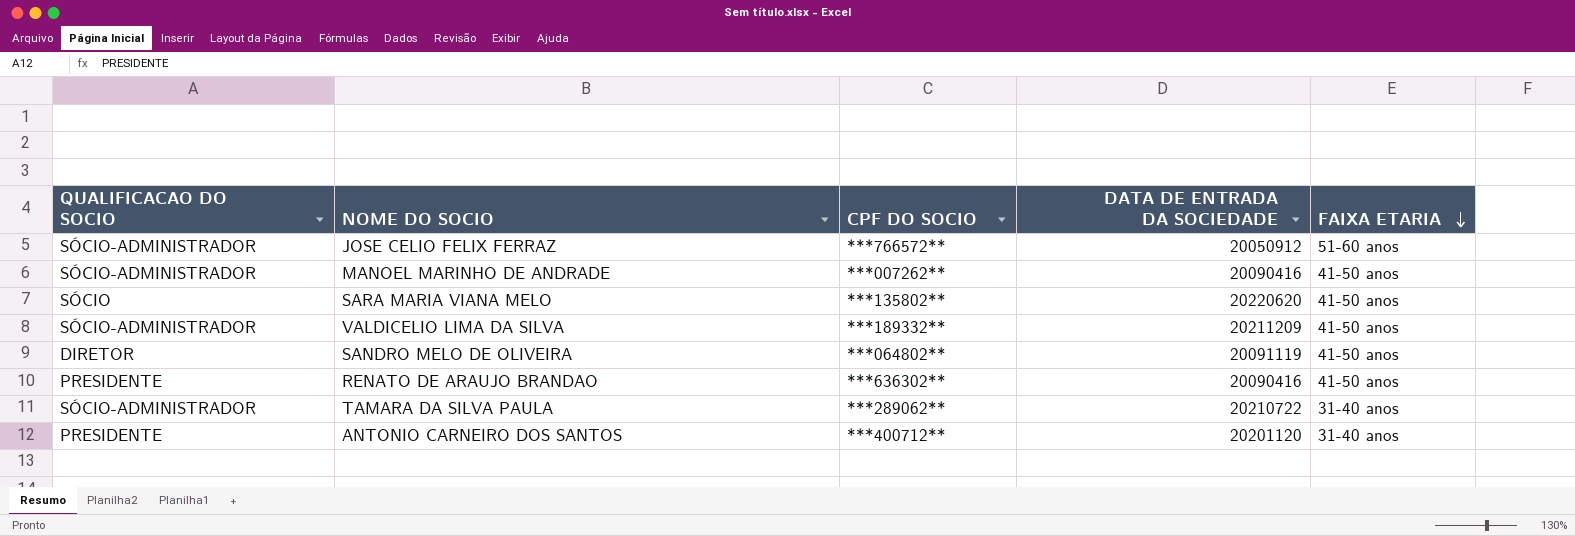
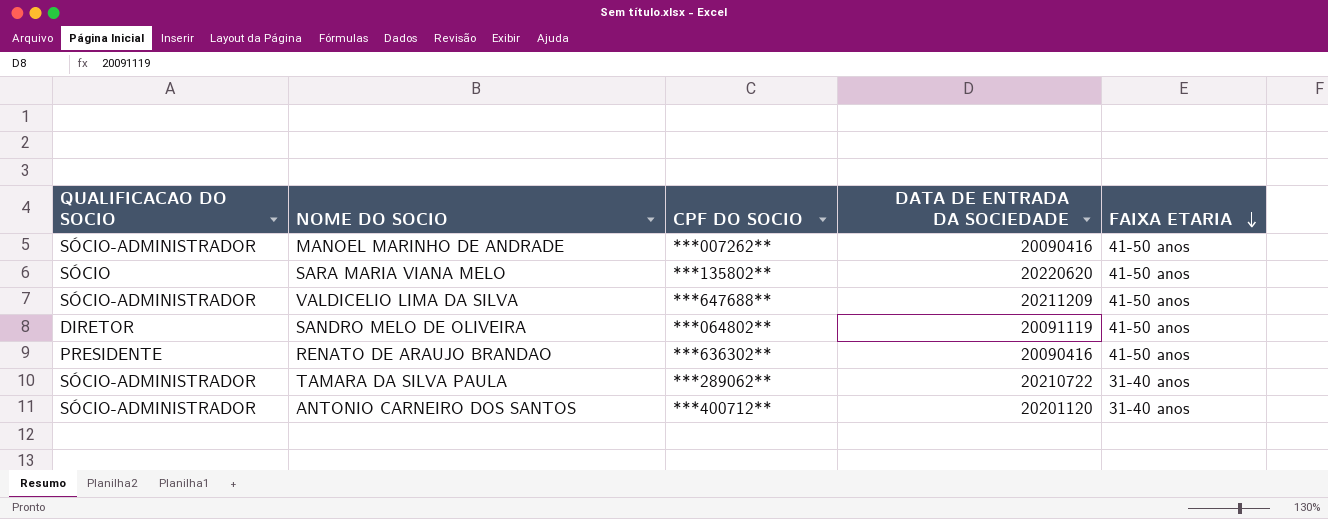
row JOSE CELIO FELIX FERRAZ: SÓCIO-ADMINISTRADOR | ***766572** | 20050912 | 51-60 anos -> none
VALDICELIO LIMA DA SILVA | CPF DO SOCIO: ***189332** -> ***647688**
ANTONIO CARNEIRO DOS SANTOS | QUALIFICACAO DO SOCIO: PRESIDENTE -> SÓCIO-ADMINISTRADOR

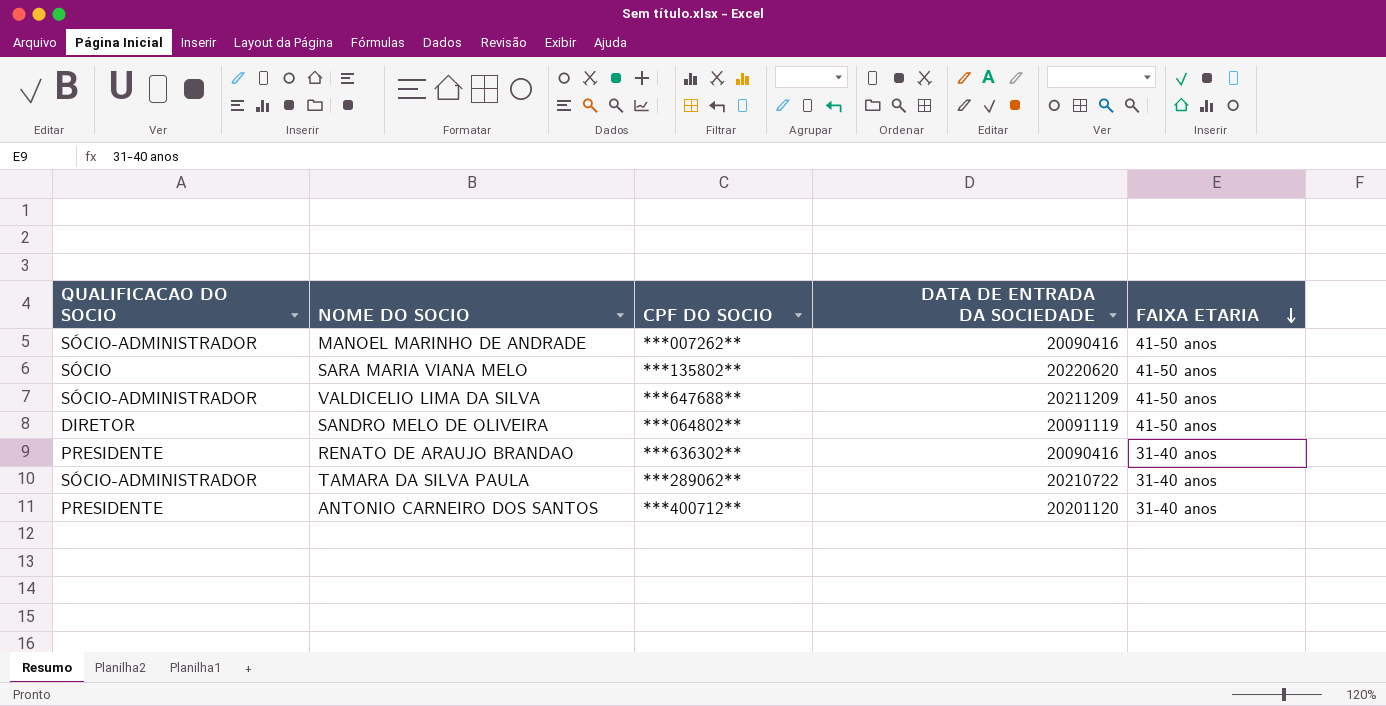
RENATO DE ARAUJO BRANDAO | FAIXA ETARIA: 41-50 anos -> 31-40 anos
ANTONIO CARNEIRO DOS SANTOS | QUALIFICACAO DO SOCIO: SÓCIO-ADMINISTRADOR -> PRESIDENTE

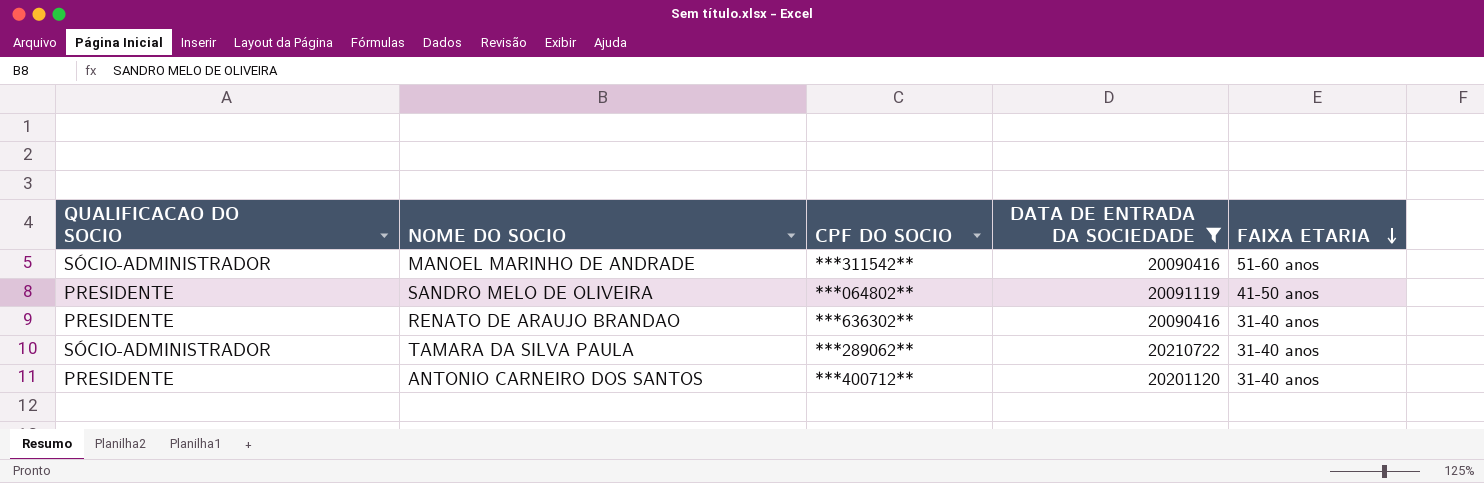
filter: none -> DATA DE ENTRADA DA SOCIEDADE <= 20210722
MANOEL MARINHO DE ANDRADE | CPF DO SOCIO: ***007262** -> ***311542**
MANOEL MARINHO DE ANDRADE | FAIXA ETARIA: 41-50 anos -> 51-60 anos
SANDRO MELO DE OLIVEIRA | QUALIFICACAO DO SOCIO: DIRETOR -> PRESIDENTE

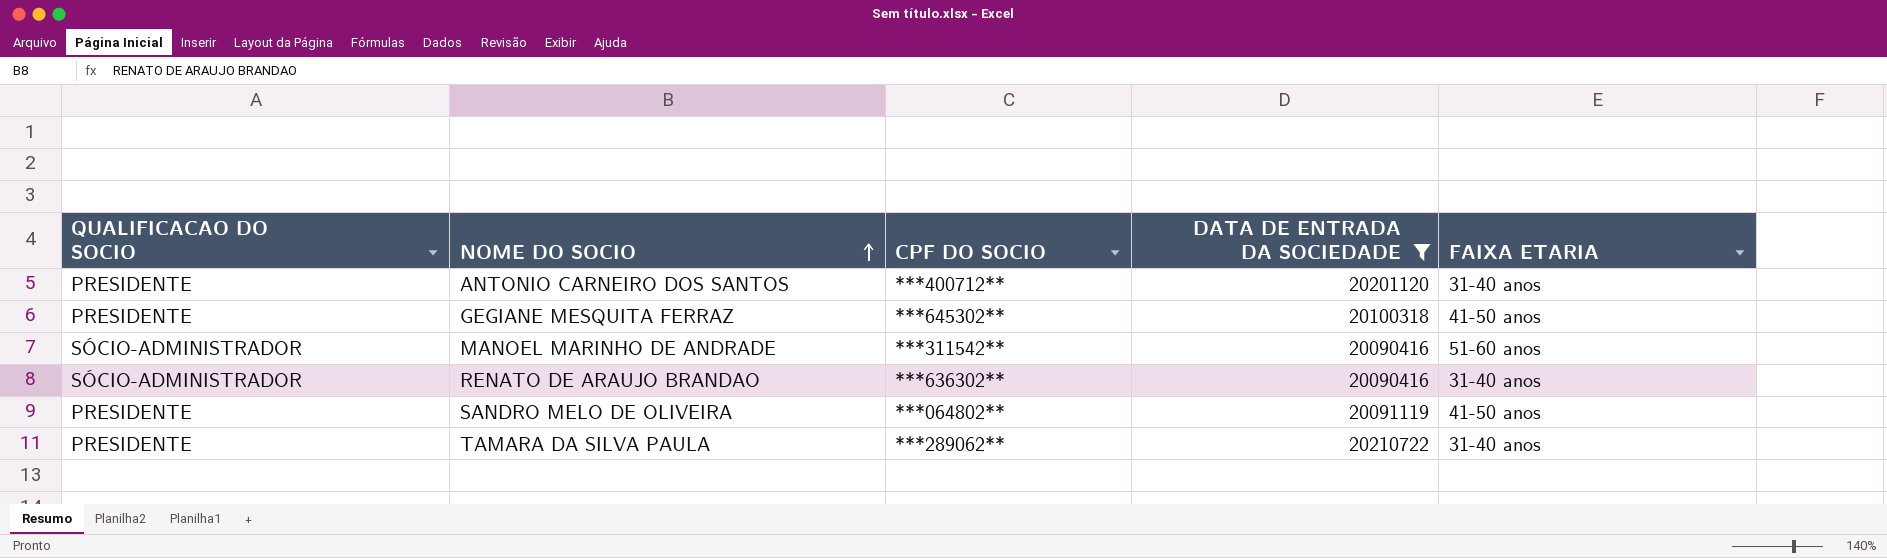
row order: FAIXA ETARIA descending -> NOME DO SOCIO ascending
row GEGIANE MESQUITA FERRAZ: none -> PRESIDENTE | ***645302** | 20100318 | 41-50 anos
RENATO DE ARAUJO BRANDAO | QUALIFICACAO DO SOCIO: PRESIDENTE -> SÓCIO-ADMINISTRADOR
TAMARA DA SILVA PAULA | QUALIFICACAO DO SOCIO: SÓCIO-ADMINISTRADOR -> PRESIDENTE

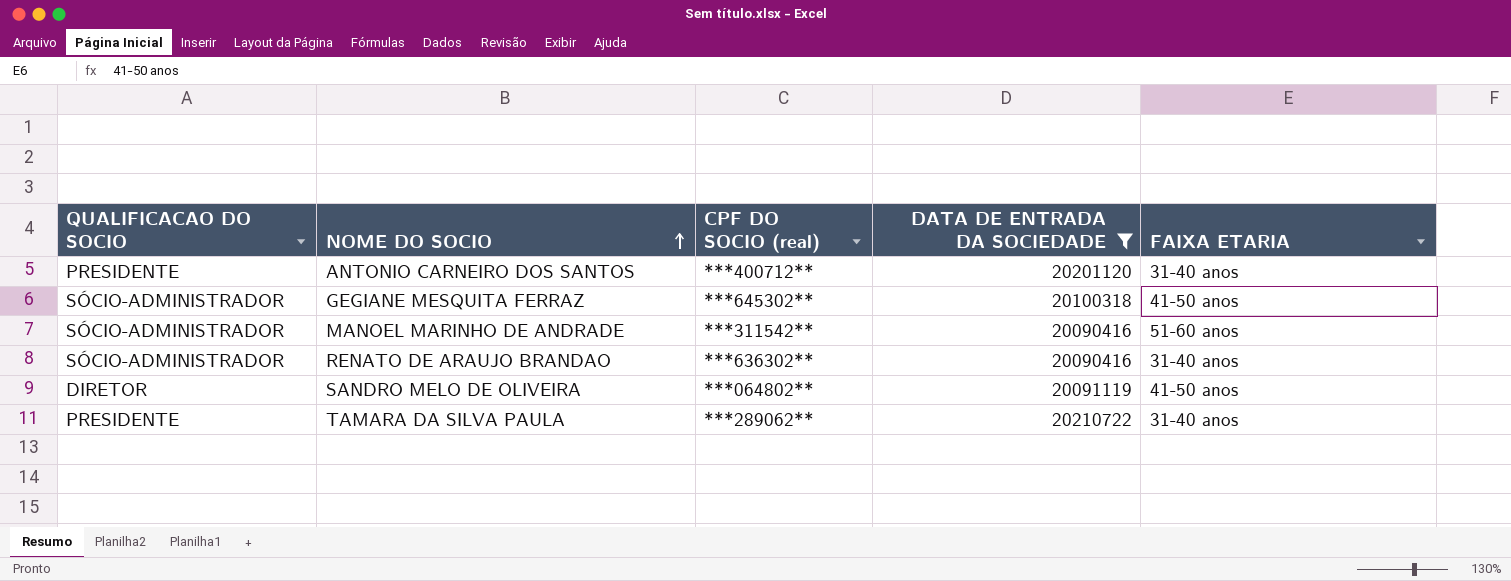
column name: CPF DO SOCIO -> CPF DO SOCIO (real)
GEGIANE MESQUITA FERRAZ | QUALIFICACAO DO SOCIO: PRESIDENTE -> SÓCIO-ADMINISTRADOR
SANDRO MELO DE OLIVEIRA | QUALIFICACAO DO SOCIO: PRESIDENTE -> DIRETOR

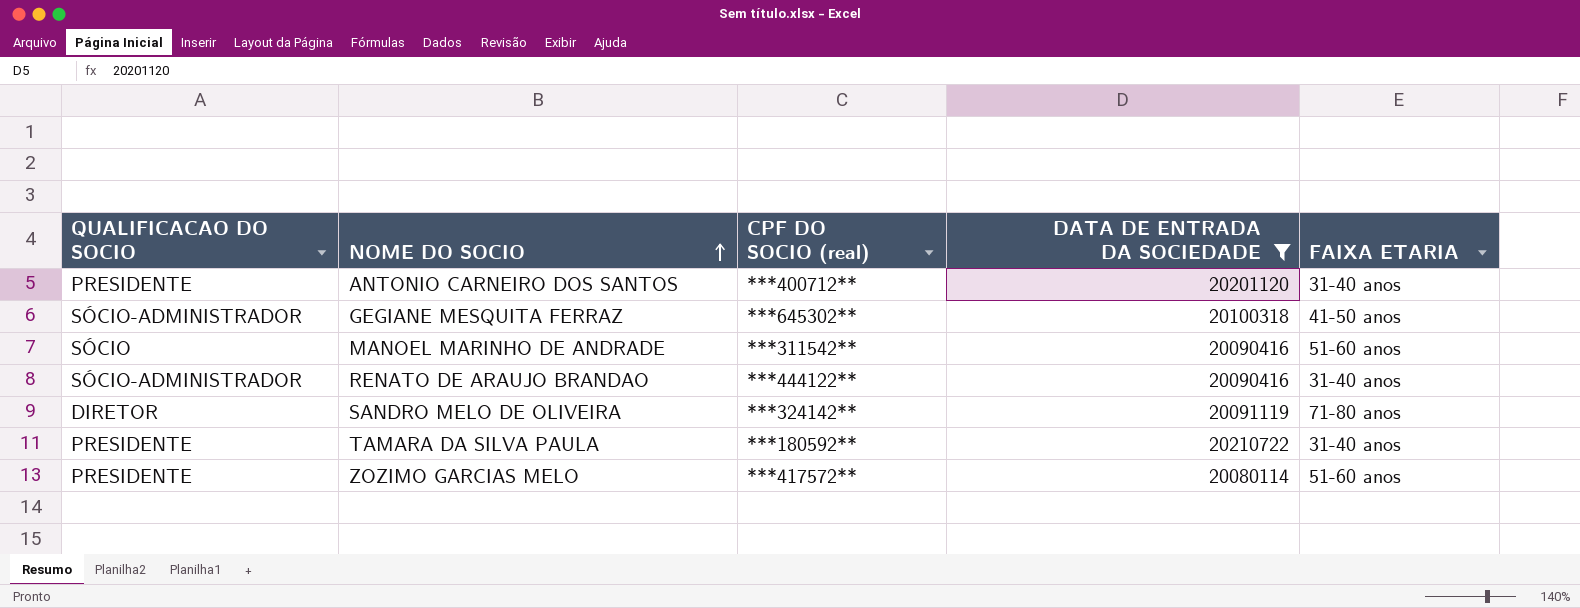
MANOEL MARINHO DE ANDRADE | QUALIFICACAO DO SOCIO: SÓCIO-ADMINISTRADOR -> SÓCIO
RENATO DE ARAUJO BRANDAO | CPF DO SOCIO (real): ***636302** -> ***444122**
SANDRO MELO DE OLIVEIRA | CPF DO SOCIO (real): ***064802** -> ***324142**
SANDRO MELO DE OLIVEIRA | FAIXA ETARIA: 41-50 anos -> 71-80 anos
TAMARA DA SILVA PAULA | CPF DO SOCIO (real): ***289062** -> ***180592**
row ZOZIMO GARCIAS MELO: none -> PRESIDENTE | ***417572** | 20080114 | 51-60 anos

